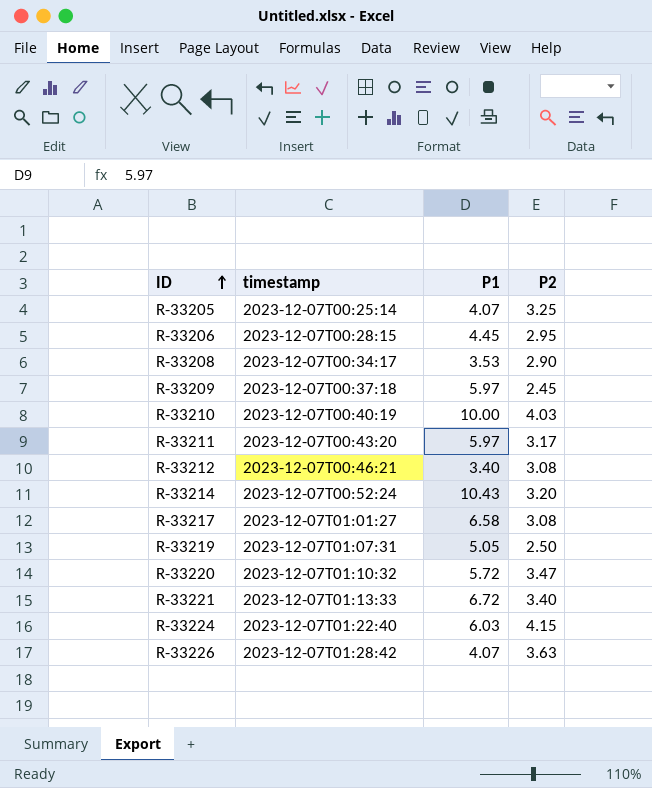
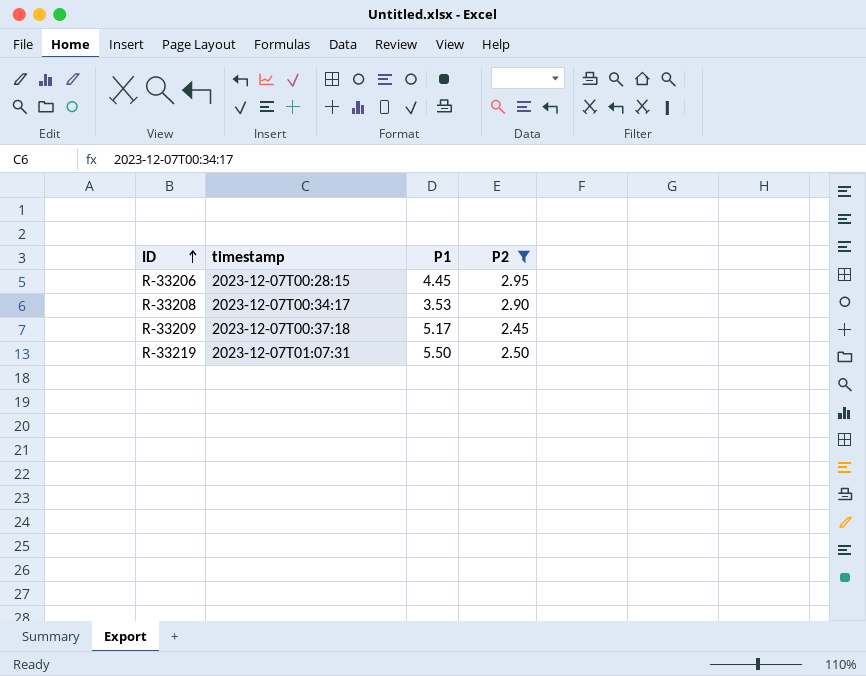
filter: none -> P2 <= 2.95
R-33209 | P1: 5.97 -> 5.17
R-33219 | P1: 5.05 -> 5.50

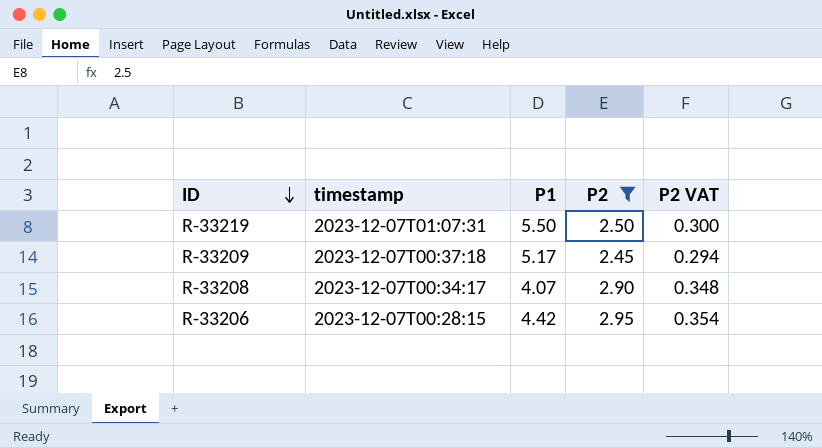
row order: ID ascending -> ID descending
column P2 VAT | formula: none -> [P2] * 0.12
R-33208 | P1: 3.53 -> 4.07
R-33206 | P1: 4.45 -> 4.42

